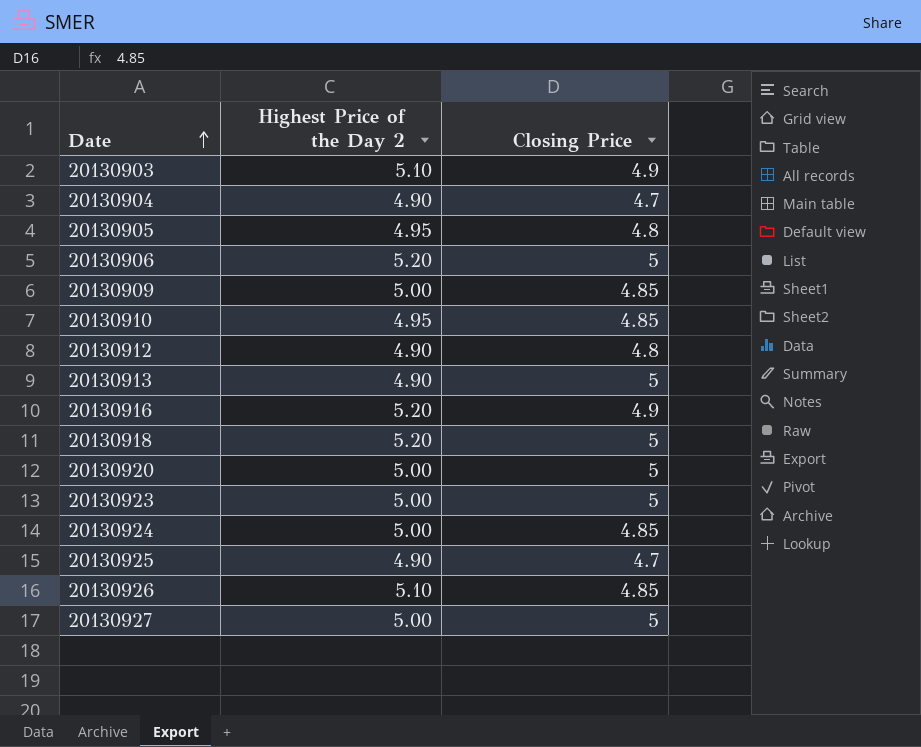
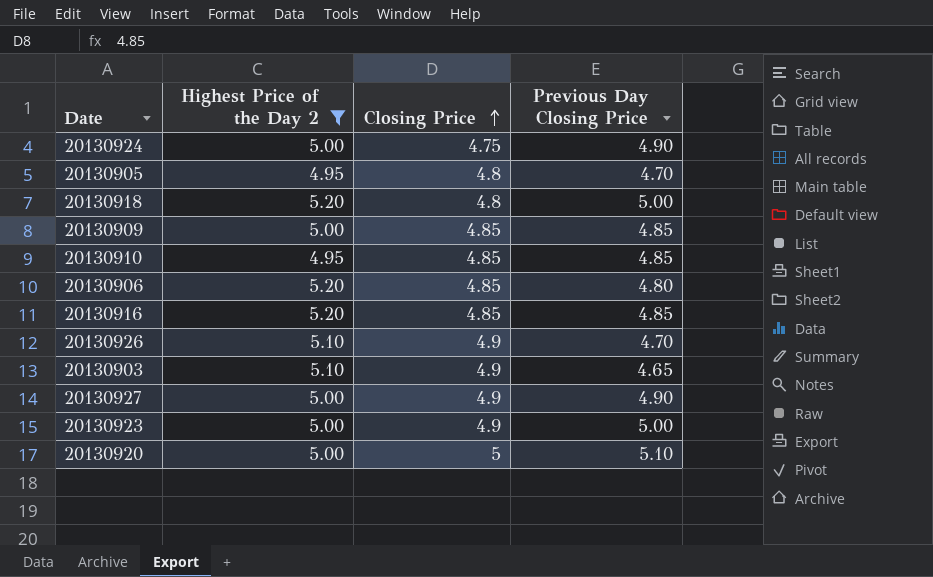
filter: none -> Highest Price of the Day 2 != 4.90
row order: Date ascending -> Closing Price ascending
column Previous Day Closing Price | position: none -> 4
20130924 | Closing Price: 4.85 -> 4.75
20130918 | Closing Price: 5 -> 4.8
20130906 | Closing Price: 5 -> 4.85
20130916 | Closing Price: 4.9 -> 4.85
20130926 | Closing Price: 4.85 -> 4.9
20130927 | Closing Price: 5 -> 4.9
20130923 | Closing Price: 5 -> 4.9

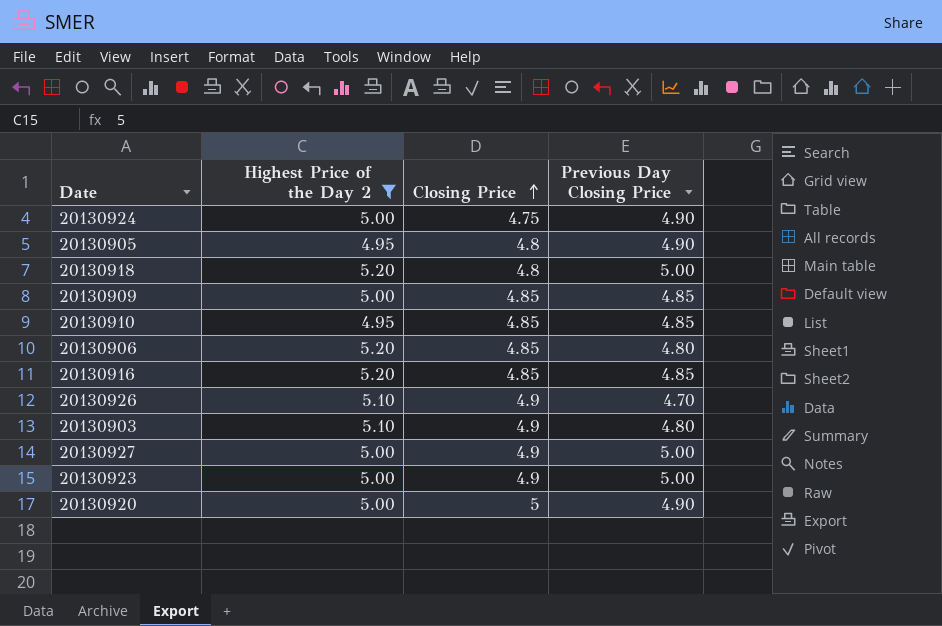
20130905 | Previous Day Closing Price: 4.70 -> 4.90
20130903 | Previous Day Closing Price: 4.65 -> 4.80
20130927 | Previous Day Closing Price: 4.90 -> 5.00
20130920 | Previous Day Closing Price: 5.10 -> 4.90

